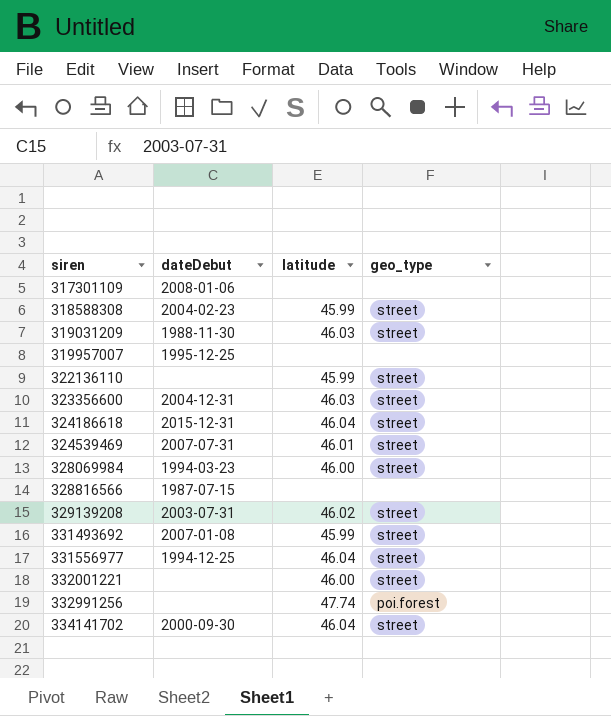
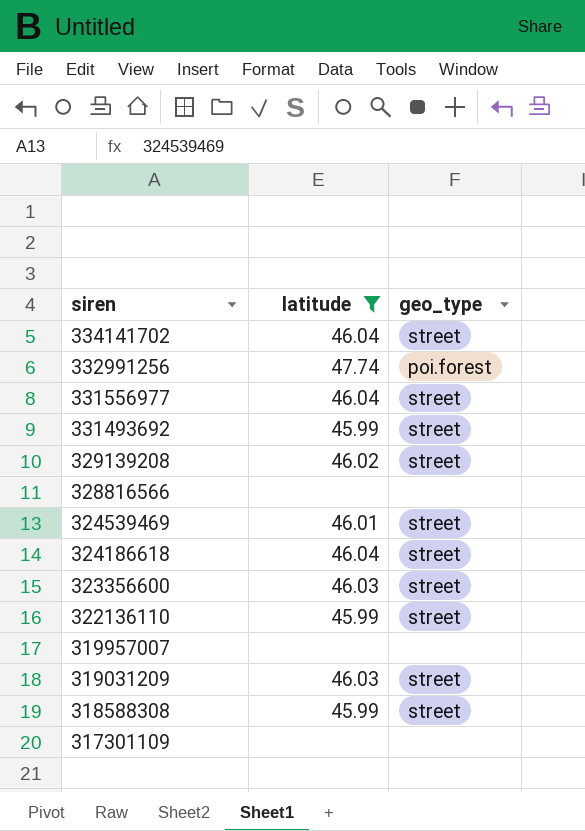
filter: none -> latitude != 46.00
row order: siren ascending -> siren descending
column dateDebut | position: 2 -> none

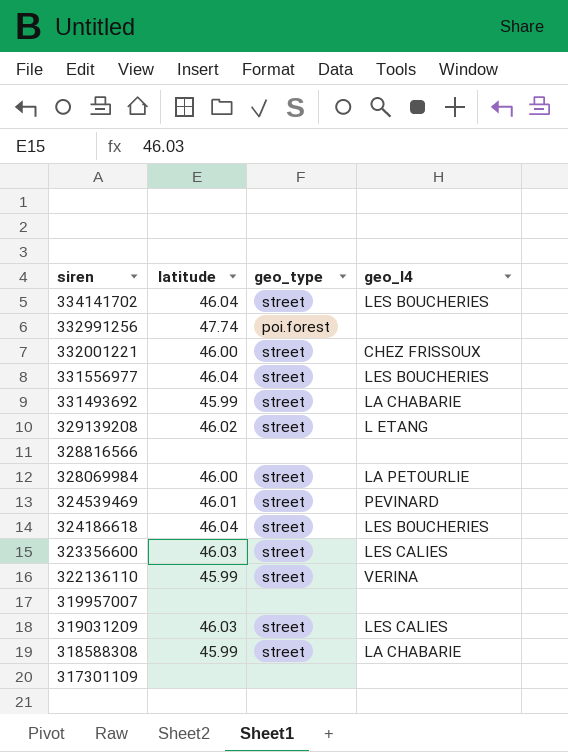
filter: latitude != 46.00 -> none
column geo_l4 | position: none -> 4

